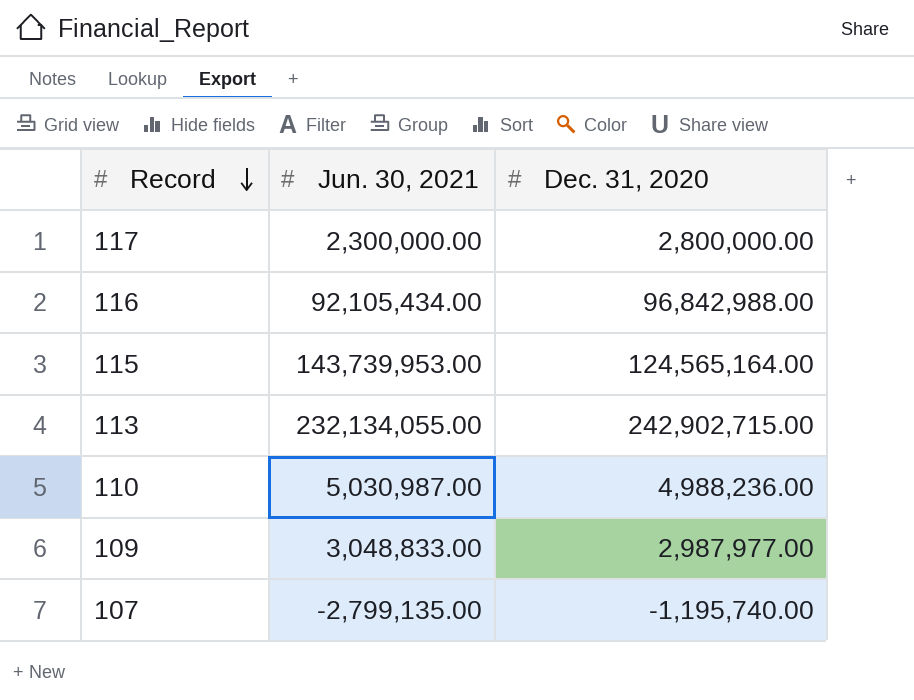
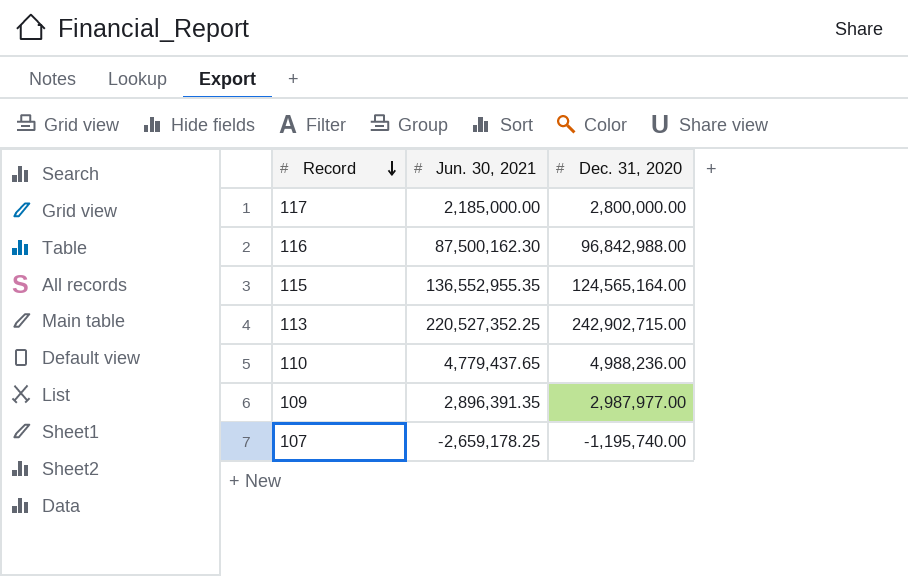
117 | Jun. 30, 2021: 2,300,000.00 -> 2,185,000.00
116 | Jun. 30, 2021: 92,105,434.00 -> 87,500,162.30
115 | Jun. 30, 2021: 143,739,953.00 -> 136,552,955.35
113 | Jun. 30, 2021: 232,134,055.00 -> 220,527,352.25
110 | Jun. 30, 2021: 5,030,987.00 -> 4,779,437.65
109 | Jun. 30, 2021: 3,048,833.00 -> 2,896,391.35
107 | Jun. 30, 2021: -2,799,135.00 -> -2,659,178.25

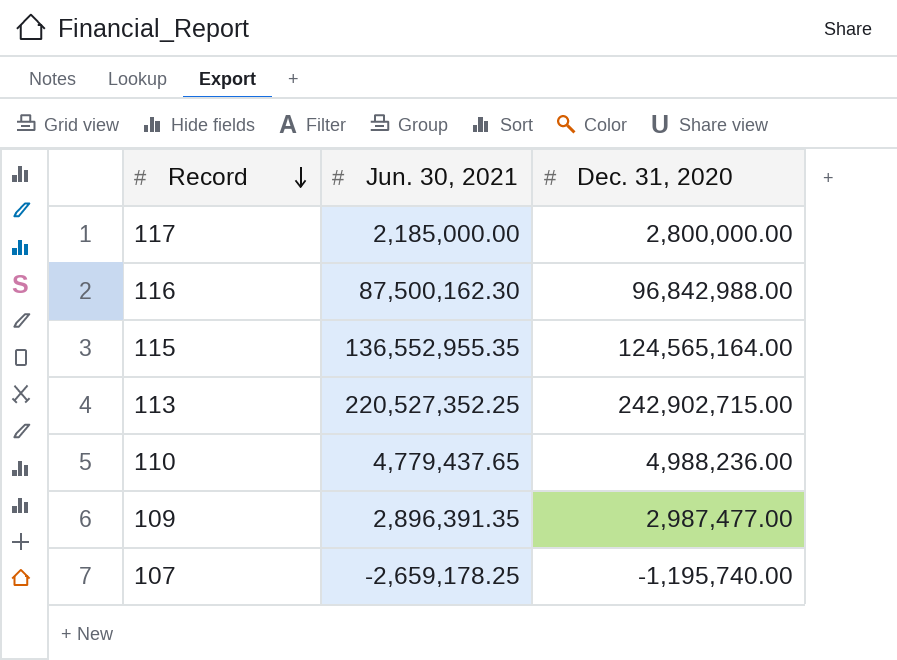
109 | Dec. 31, 2020: 2,987,977.00 -> 2,987,477.00

